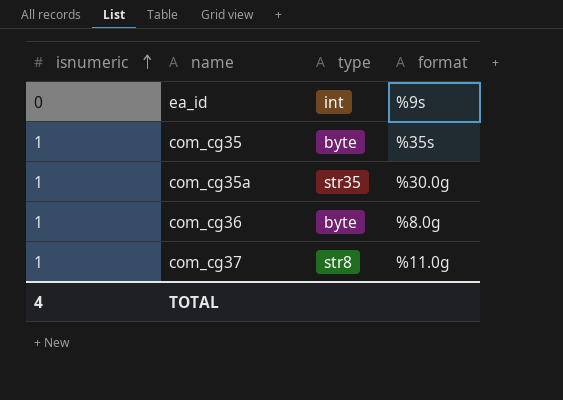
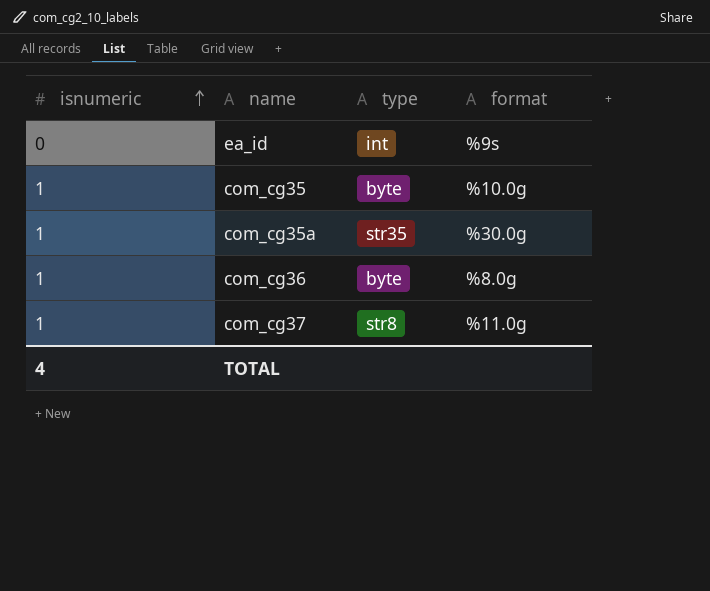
com_cg35 | format: %35s -> %10.0g

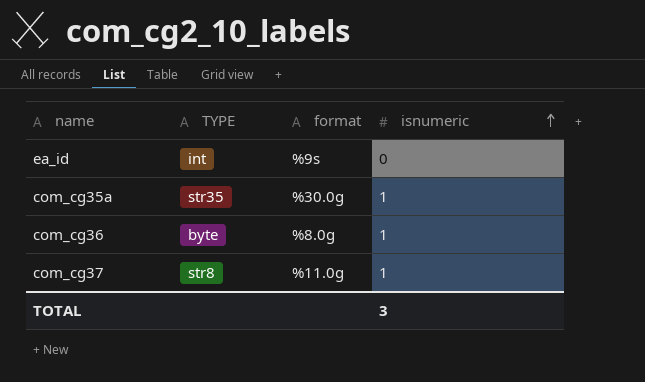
column name: type -> TYPE
column isnumeric | position: 1 -> 4
row com_cg35: 1 | byte | %10.0g -> none
TOTAL | isnumeric: 4 -> 3

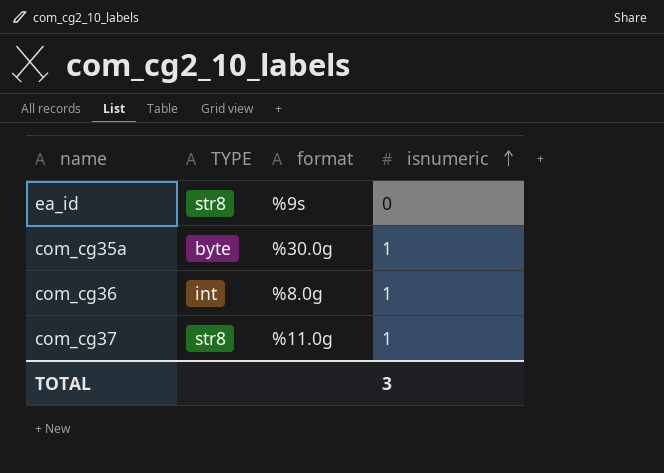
ea_id | TYPE: int -> str8
com_cg35a | TYPE: str35 -> byte
com_cg36 | TYPE: byte -> int

